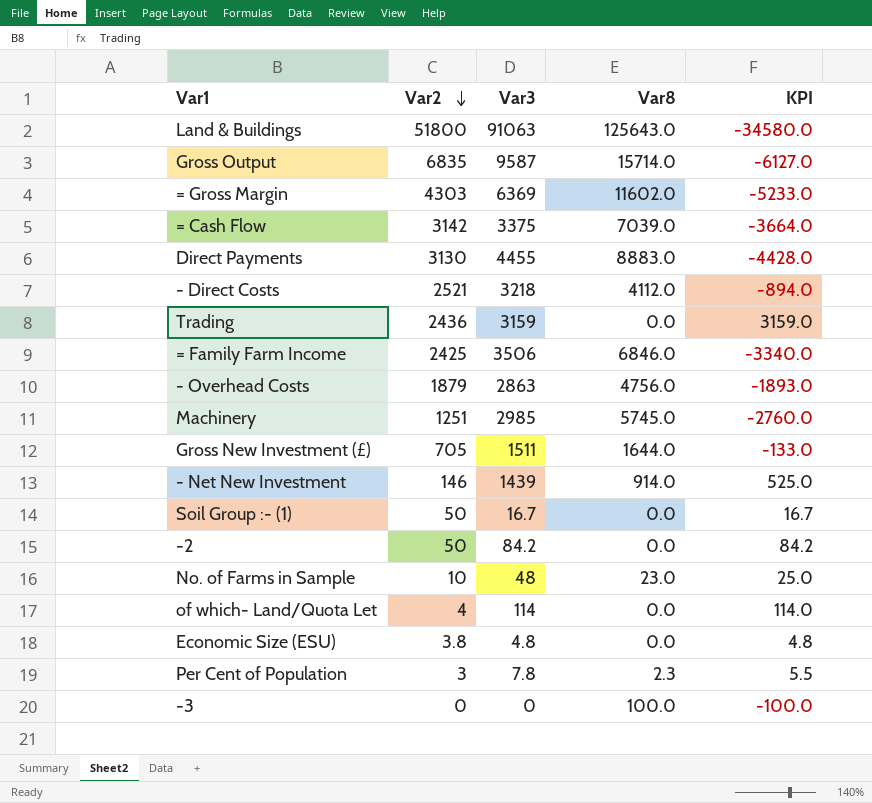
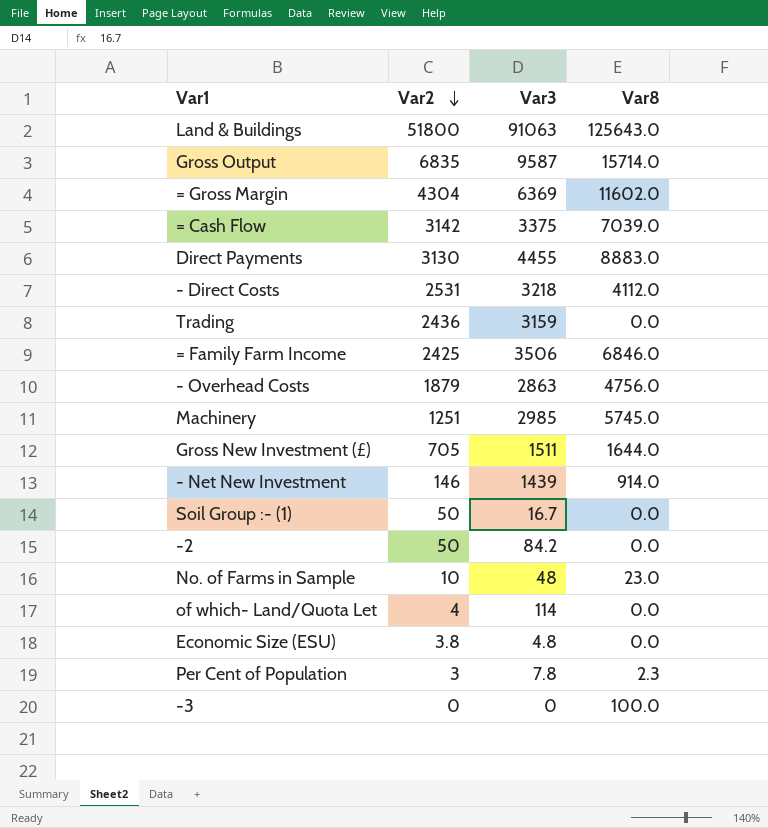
column KPI | formula: [Var3] - [Var8] -> none
= Gross Margin | Var2: 4303 -> 4304
- Direct Costs | Var2: 2521 -> 2531

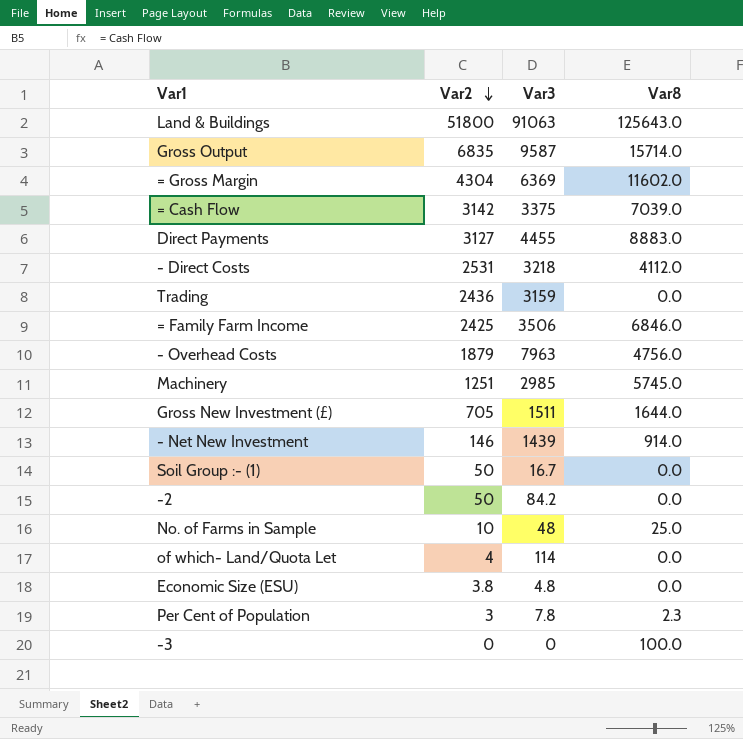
Direct Payments | Var2: 3130 -> 3127
- Overhead Costs | Var3: 2863 -> 7963
No. of Farms in Sample | Var8: 23.0 -> 25.0

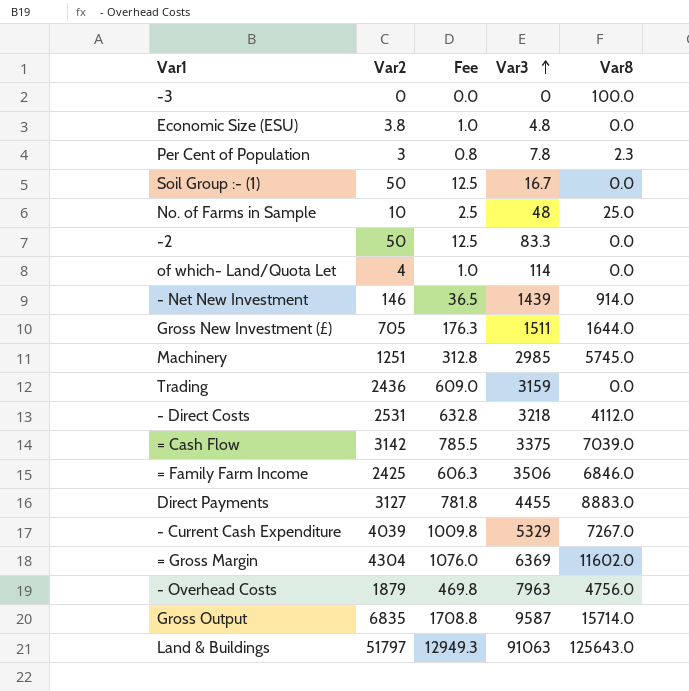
row order: Var2 descending -> Var3 ascending
column Fee | formula: none -> [Var2] * 0.25
-2 | Var3: 84.2 -> 83.3
row - Current Cash Expenditure: none -> 4039 | 1009.8 | 5329 | 7267.0
Land & Buildings | Var2: 51800 -> 51797

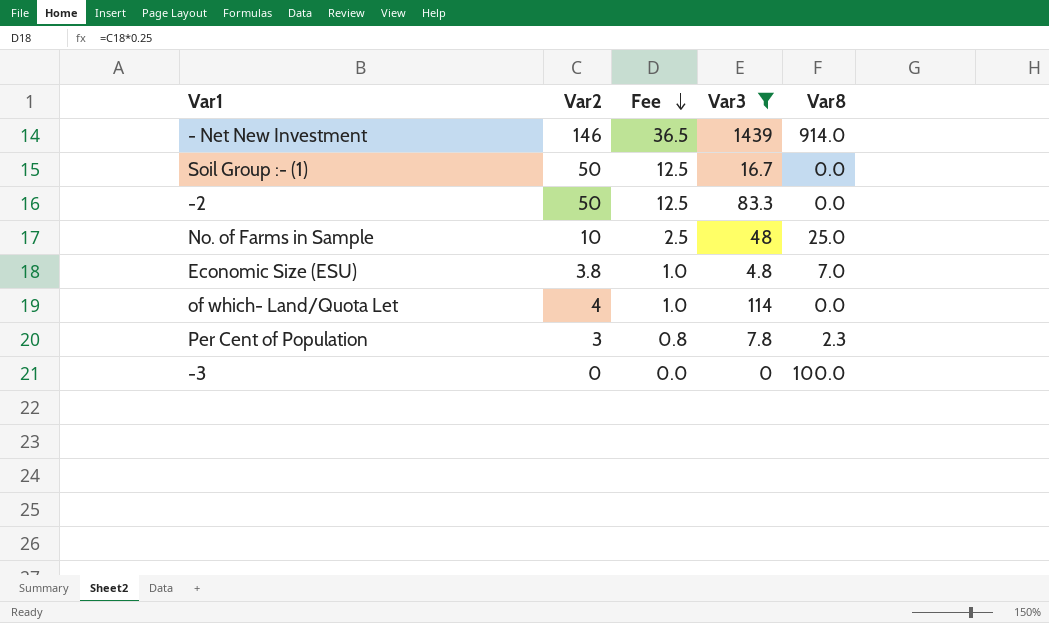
filter: none -> Var3 <= 1439
row order: Var3 ascending -> Fee descending
Economic Size (ESU) | Var8: 0.0 -> 7.0

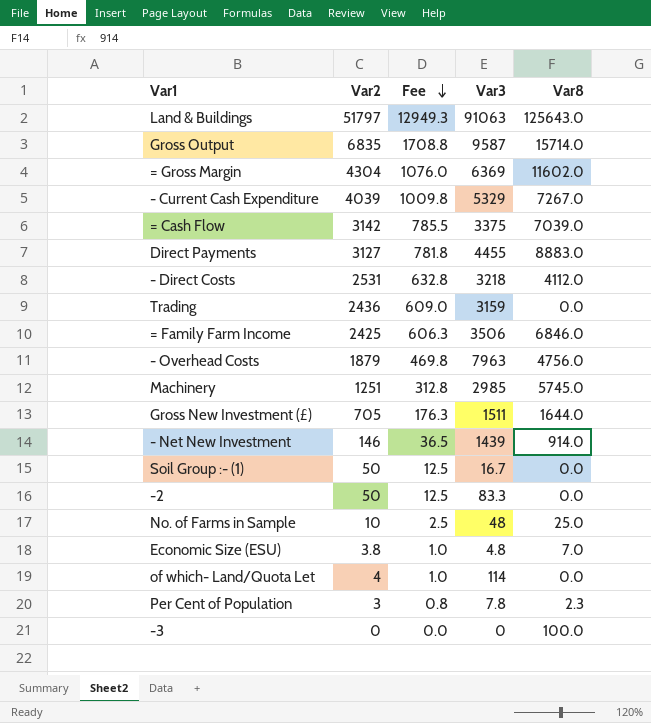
filter: Var3 <= 1439 -> none

